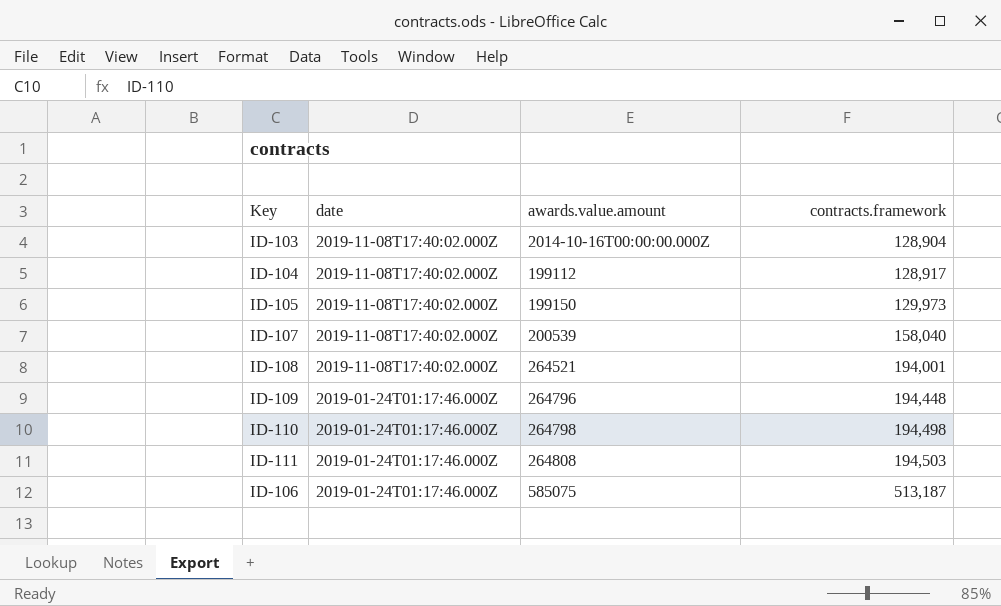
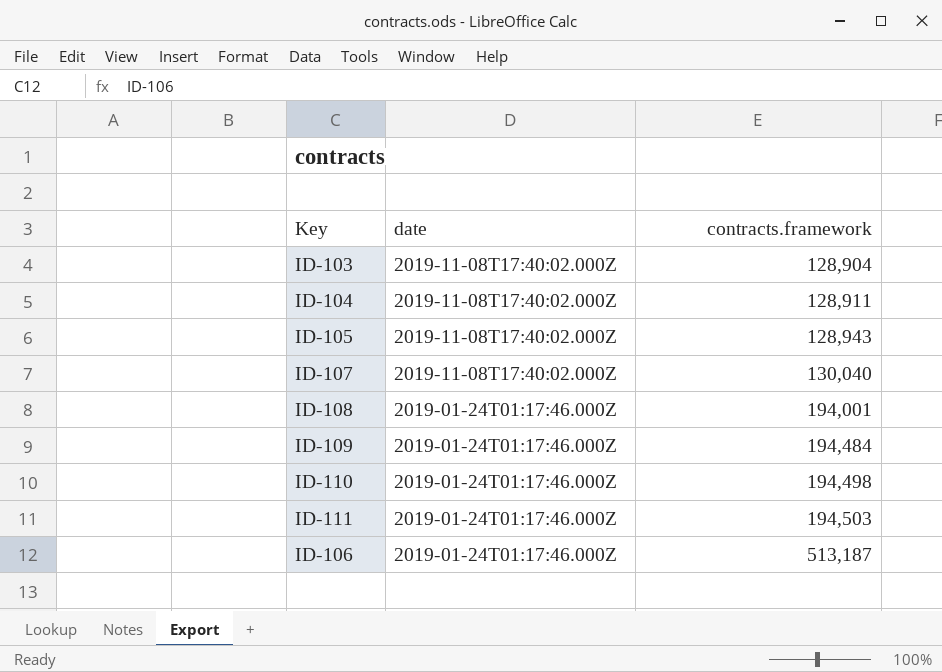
column awards.value.amount | position: 3 -> none
ID-104 | contracts.framework: 128,917 -> 128,911
ID-105 | contracts.framework: 129,973 -> 128,943
ID-107 | contracts.framework: 158,040 -> 130,040
ID-108 | date: 2019-11-08T17:40:02.000Z -> 2019-01-24T01:17:46.000Z
ID-109 | contracts.framework: 194,448 -> 194,484

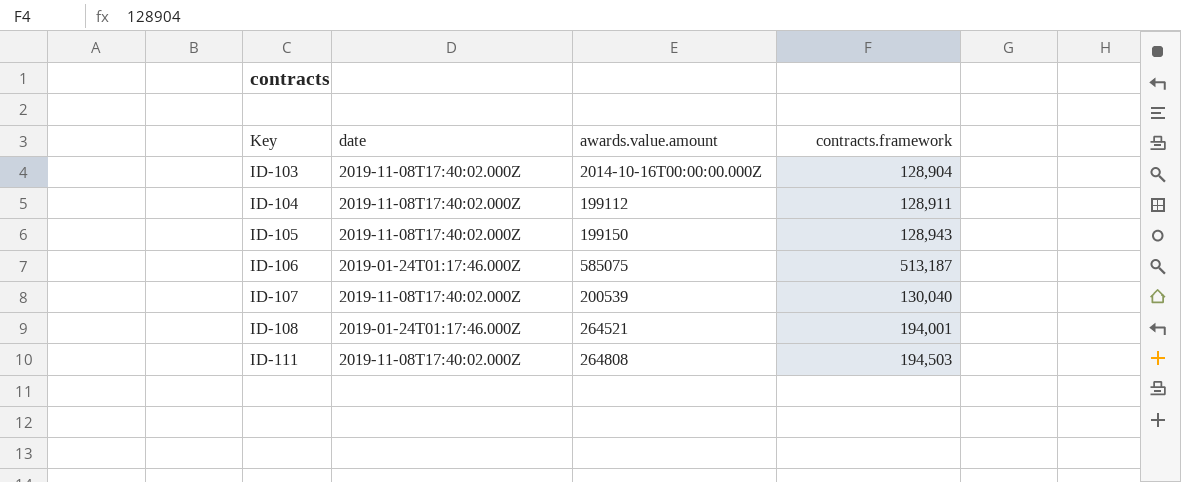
row order: date descending -> Key ascending
column awards.value.amount | position: none -> 3
row ID-109: 2019-01-24T01:17:46.000Z | 194,484 -> none
row ID-110: 2019-01-24T01:17:46.000Z | 194,498 -> none
ID-111 | date: 2019-01-24T01:17:46.000Z -> 2019-11-08T17:40:02.000Z

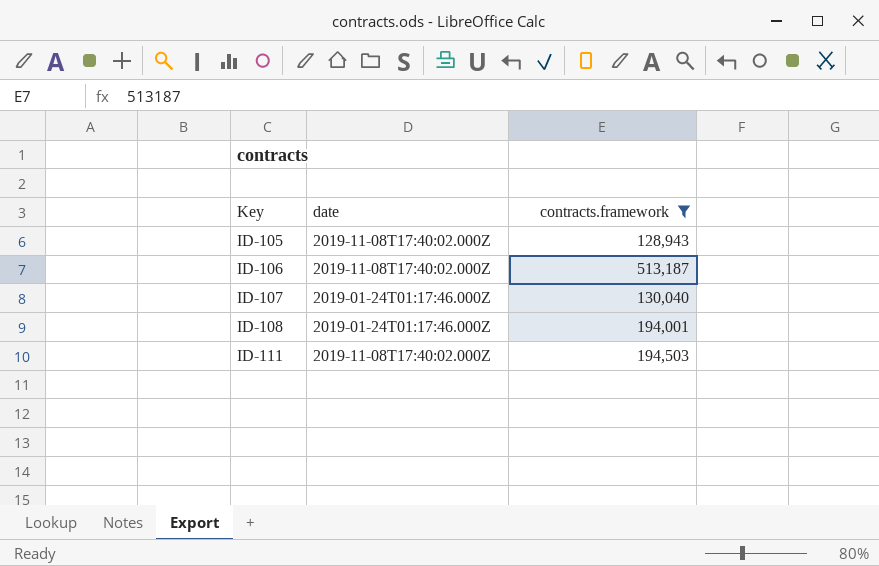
filter: none -> contracts.framework >= 128,943
column awards.value.amount | position: 3 -> none
ID-106 | date: 2019-01-24T01:17:46.000Z -> 2019-11-08T17:40:02.000Z
ID-107 | date: 2019-11-08T17:40:02.000Z -> 2019-01-24T01:17:46.000Z

